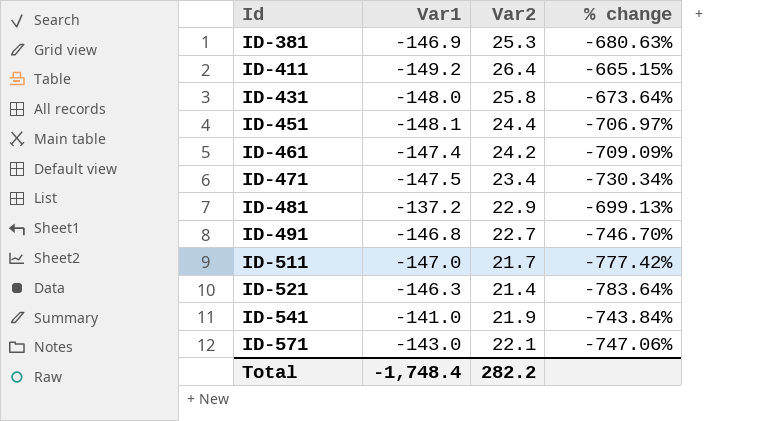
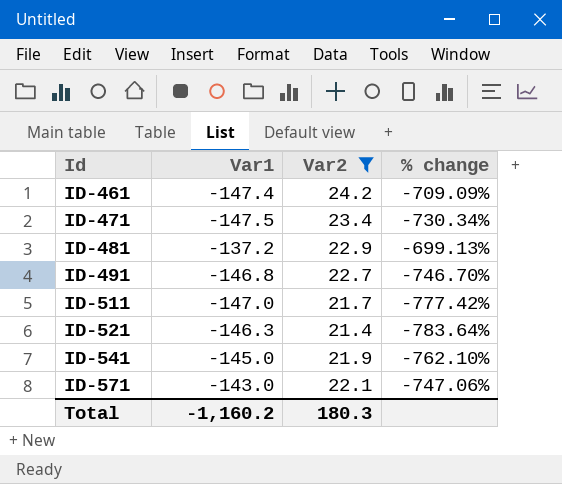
filter: none -> Var2 <= 24.2
ID-541 | Var1: -141.0 -> -145.0
ID-541 | % change: -743.84% -> -762.10%
Total | Var1: -1,748.4 -> -1,160.2
Total | Var2: 282.2 -> 180.3

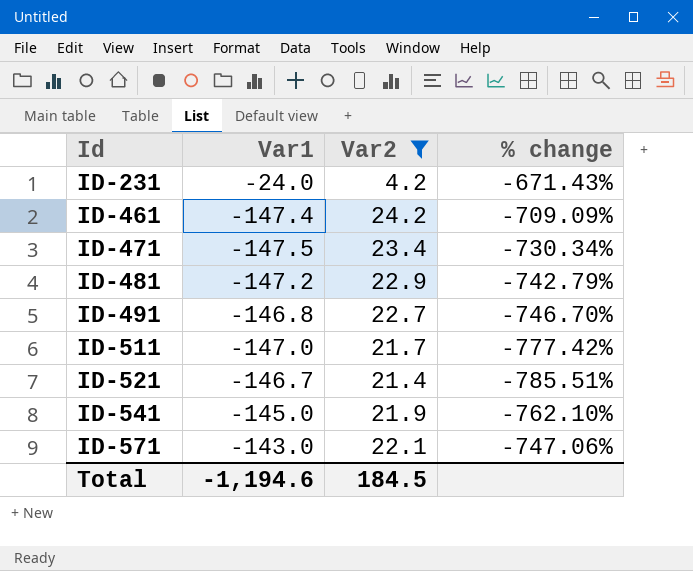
row ID-231: none -> -24.0 | 4.2 | -671.43%
ID-481 | Var1: -137.2 -> -147.2
ID-481 | % change: -699.13% -> -742.79%
ID-521 | Var1: -146.3 -> -146.7
ID-521 | % change: -783.64% -> -785.51%
Total | Var1: -1,160.2 -> -1,194.6
Total | Var2: 180.3 -> 184.5

